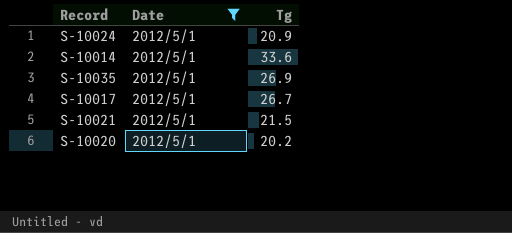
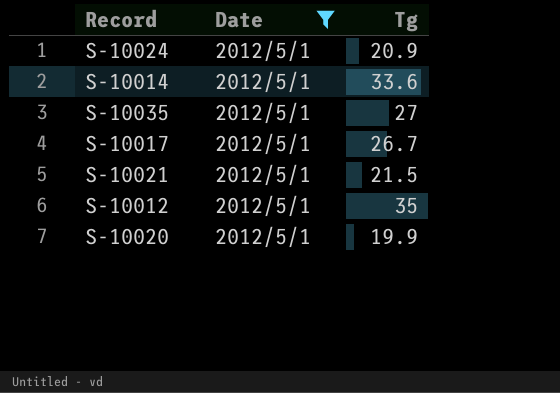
S-10035 | Tg: 26.9 -> 27
row S-10012: none -> 2012/5/1 | 35
S-10020 | Tg: 20.2 -> 19.9

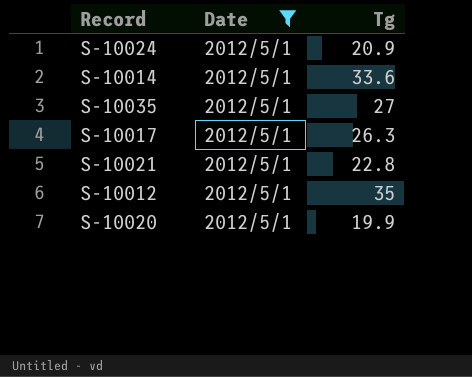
S-10017 | Tg: 26.7 -> 26.3
S-10021 | Tg: 21.5 -> 22.8

